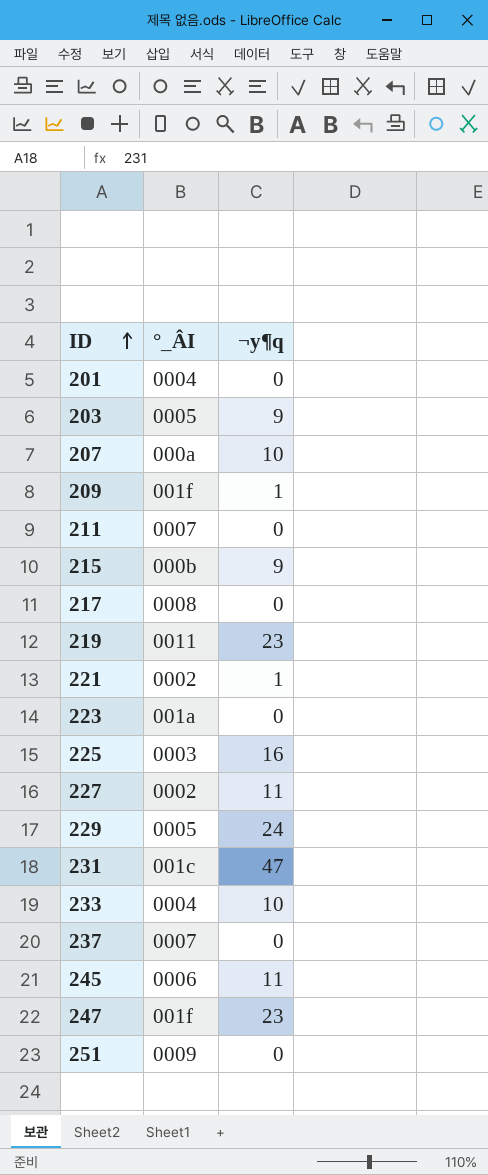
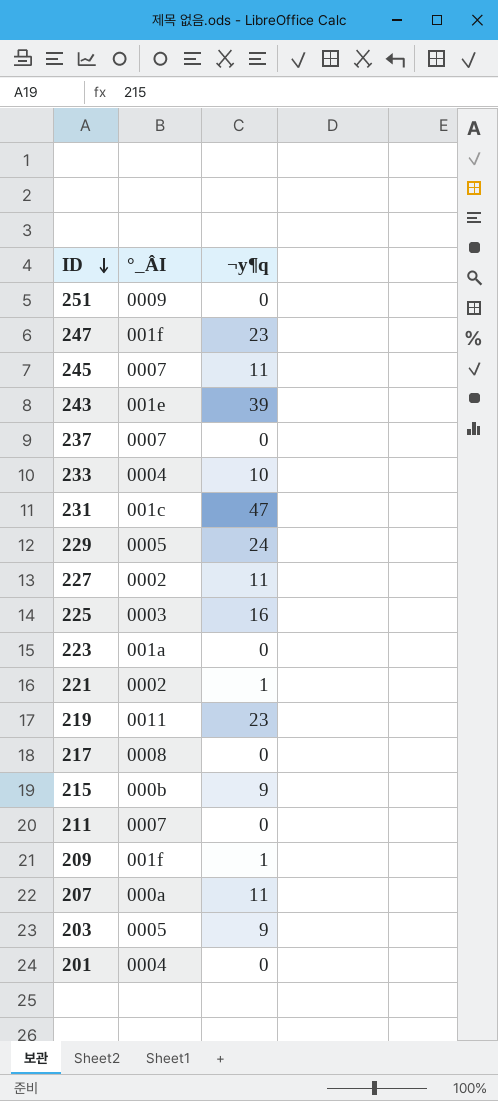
row order: ID ascending -> ID descending
245 | °_ÂI: 0006 -> 0007
row 243: none -> 001e | 39
207 | ¬y¶q: 10 -> 11

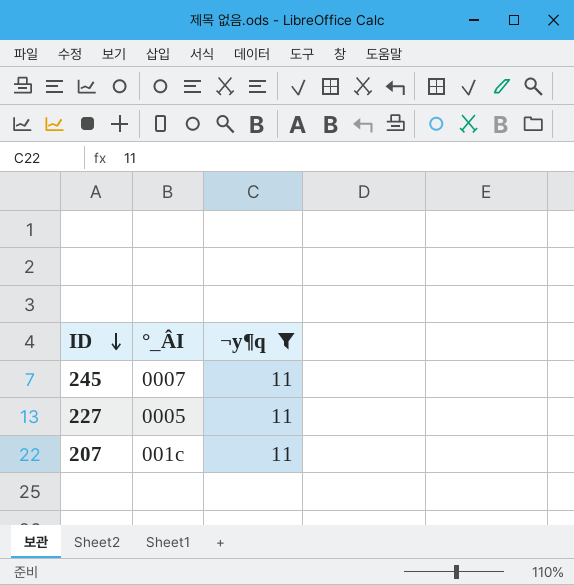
filter: none -> ¬y¶q = 11
227 | °_ÂI: 0002 -> 0005
207 | °_ÂI: 000a -> 001c

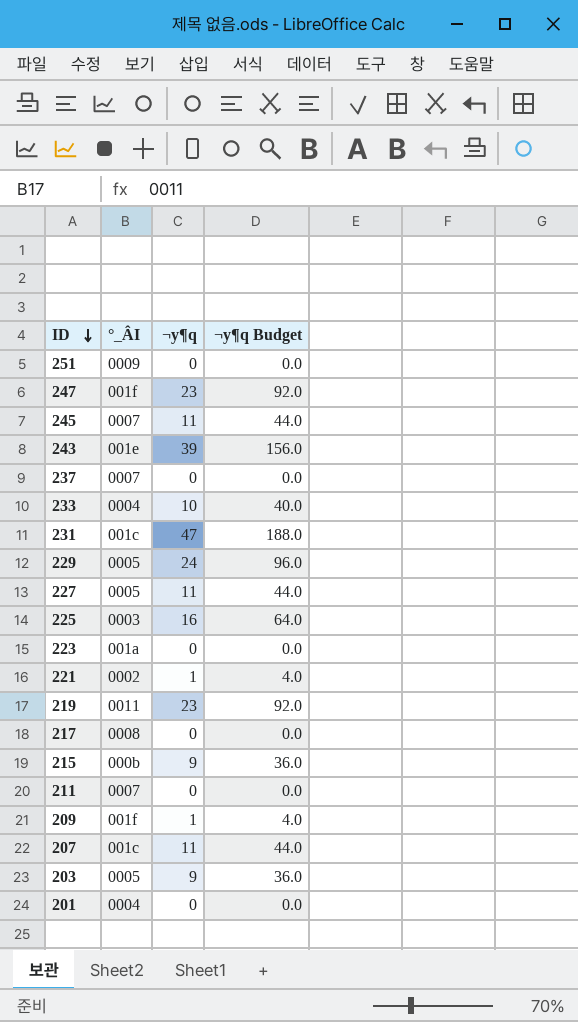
filter: ¬y¶q = 11 -> none
column ¬y¶q Budget | formula: none -> [¬y¶q] * 4

